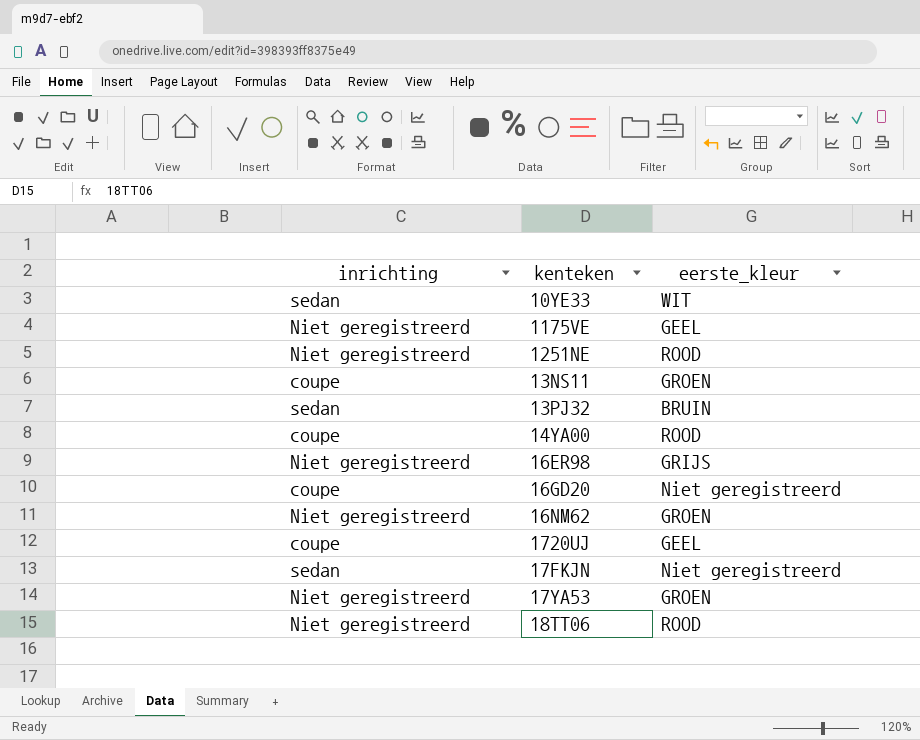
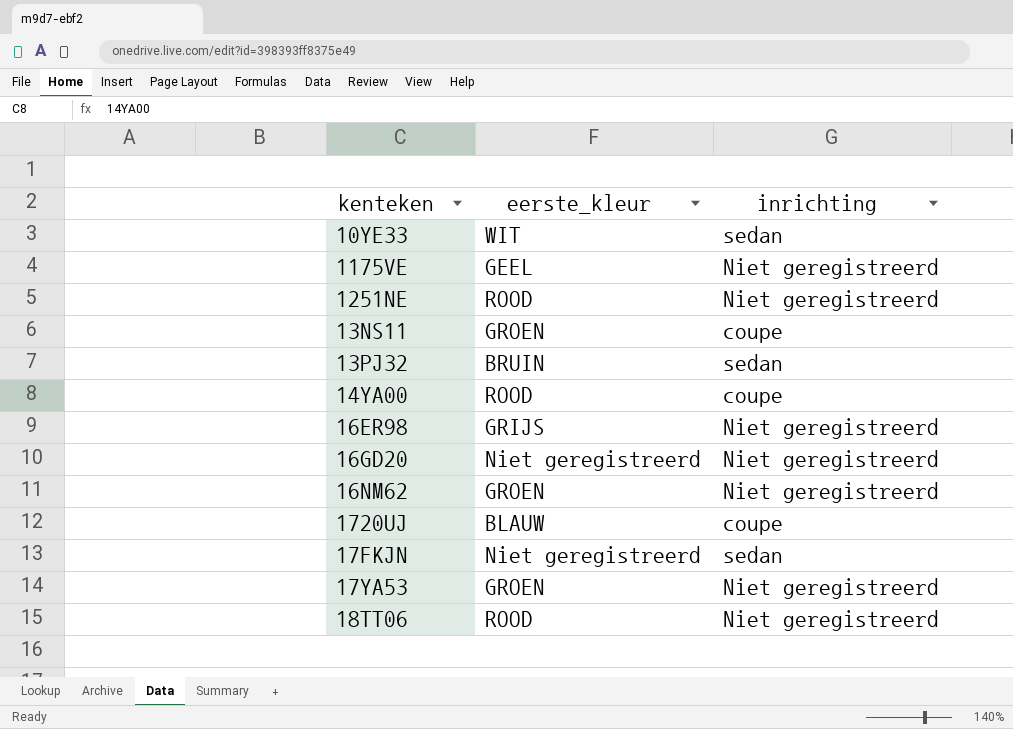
column inrichting | position: 1 -> 3
16GD20 | inrichting: coupe -> Niet geregistreerd
1720UJ | eerste_kleur: GEEL -> BLAUW

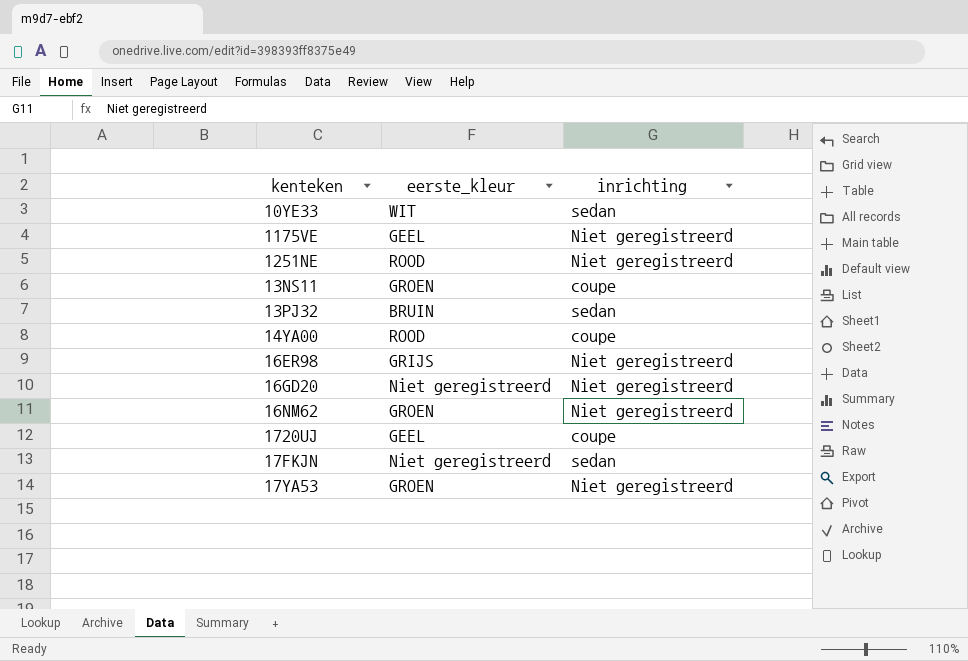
row 18TT06: ROOD | Niet geregistreerd -> none
1720UJ | eerste_kleur: BLAUW -> GEEL

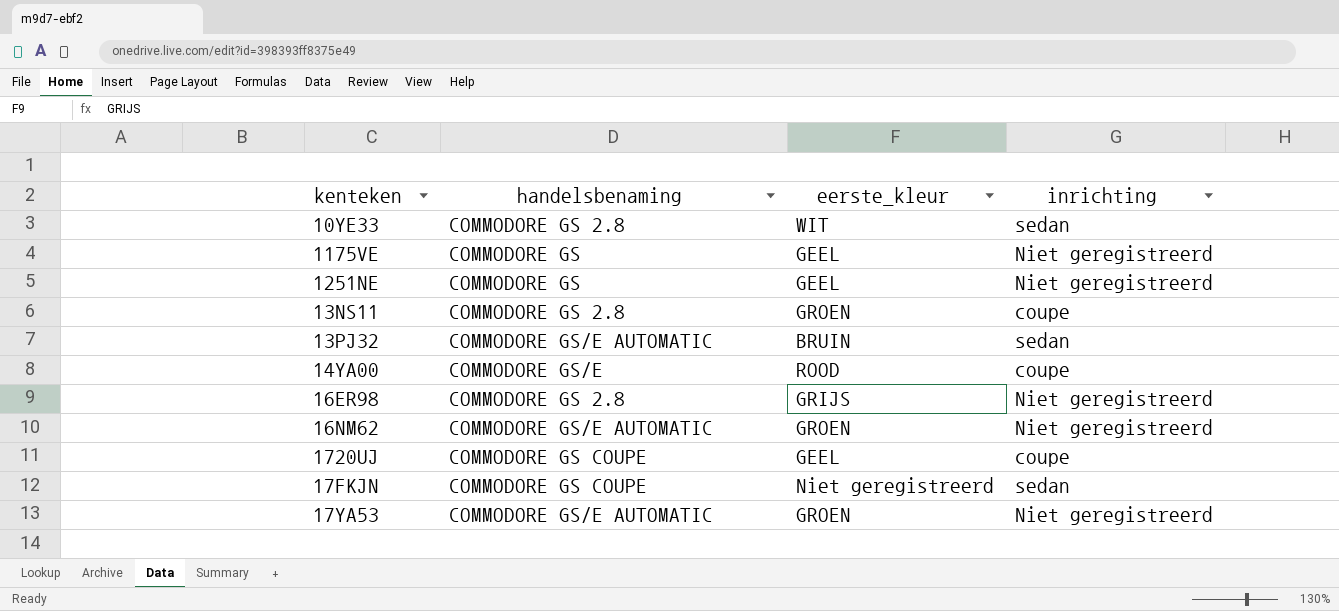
column handelsbenaming | position: none -> 2
row 16GD20: Niet geregistreerd | Niet geregistreerd -> none
1251NE | eerste_kleur: ROOD -> GEEL

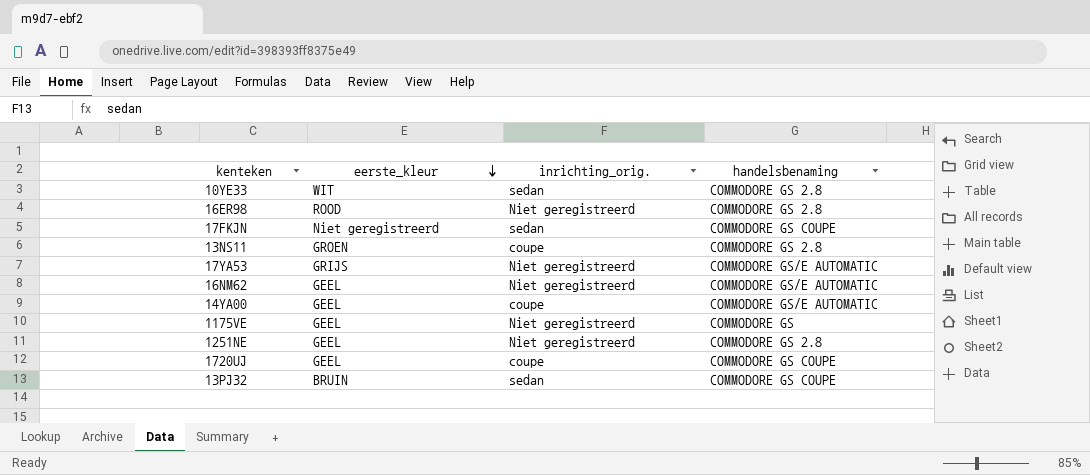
row order: none -> eerste_kleur descending
column name: inrichting -> inrichting_orig.
column handelsbenaming | position: 2 -> 4
16ER98 | eerste_kleur: GRIJS -> ROOD
17YA53 | eerste_kleur: GROEN -> GRIJS
16NM62 | eerste_kleur: GROEN -> GEEL
14YA00 | eerste_kleur: ROOD -> GEEL
14YA00 | handelsbenaming: COMMODORE GS/E -> COMMODORE GS/E AUTOMATIC
1251NE | handelsbenaming: COMMODORE GS -> COMMODORE GS 2.8
13PJ32 | handelsbenaming: COMMODORE GS/E AUTOMATIC -> COMMODORE GS COUPE

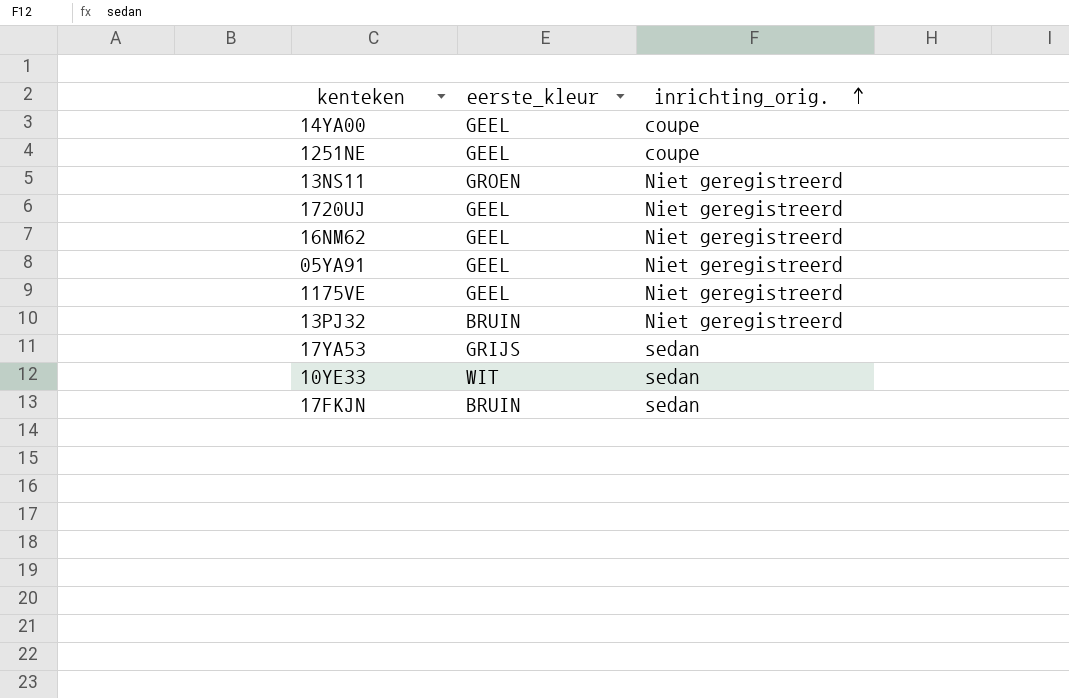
row order: eerste_kleur descending -> inrichting_orig. ascending
column handelsbenaming | position: 4 -> none
row 16ER98: ROOD | Niet geregistreerd | COMMODORE GS 2.8 -> none
1251NE | inrichting_orig.: Niet geregistreerd -> coupe
13NS11 | inrichting_orig.: coupe -> Niet geregistreerd
1720UJ | inrichting_orig.: coupe -> Niet geregistreerd
row 05YA91: none -> GEEL | Niet geregistreerd
13PJ32 | inrichting_orig.: sedan -> Niet geregistreerd
17YA53 | inrichting_orig.: Niet geregistreerd -> sedan
17FKJN | eerste_kleur: Niet geregistreerd -> BRUIN

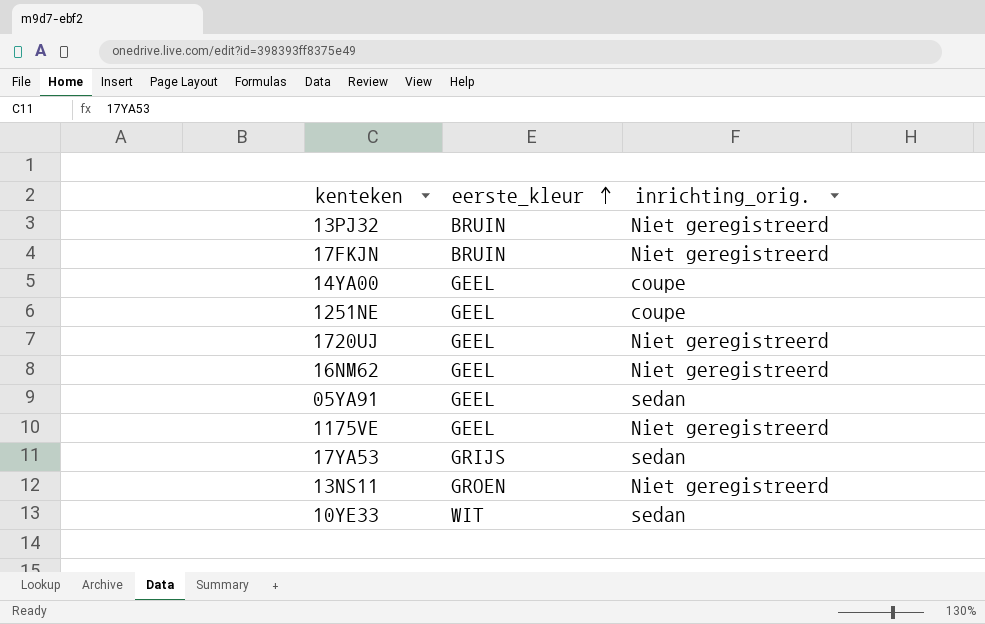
row order: inrichting_orig. ascending -> eerste_kleur ascending
17FKJN | inrichting_orig.: sedan -> Niet geregistreerd
05YA91 | inrichting_orig.: Niet geregistreerd -> sedan

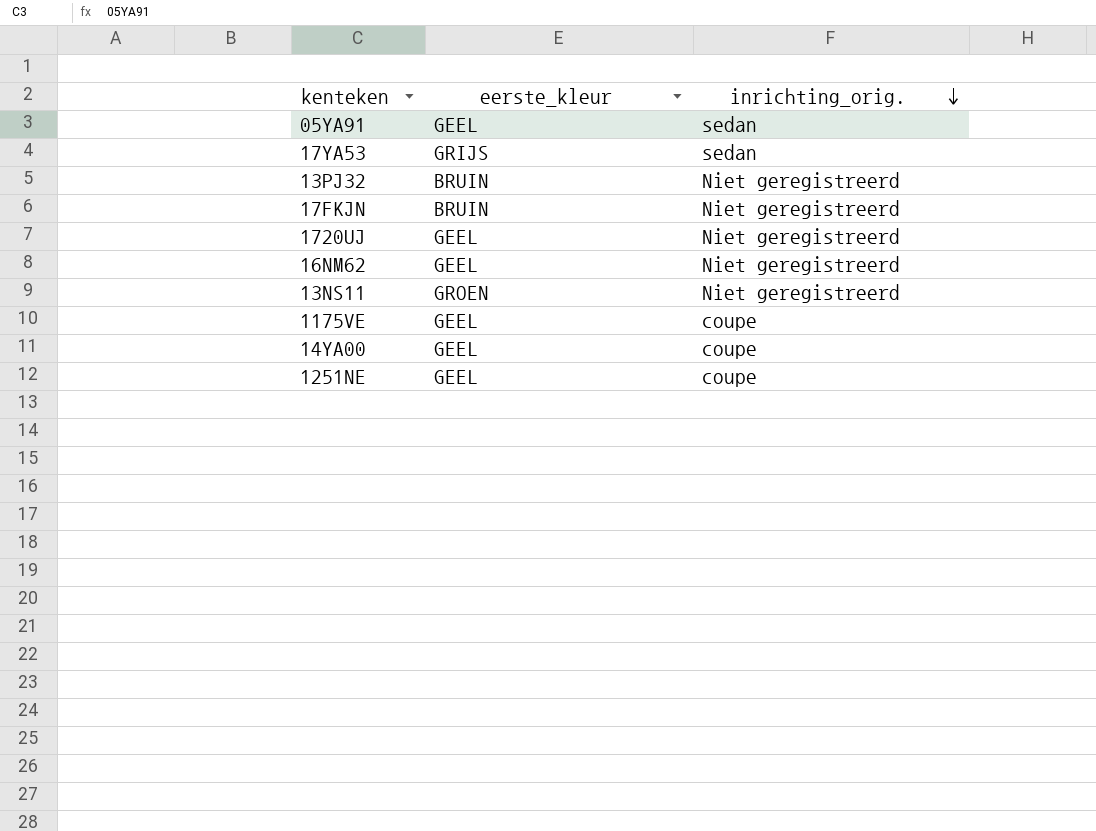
row order: eerste_kleur ascending -> inrichting_orig. descending
row 10YE33: WIT | sedan -> none
1175VE | inrichting_orig.: Niet geregistreerd -> coupe

